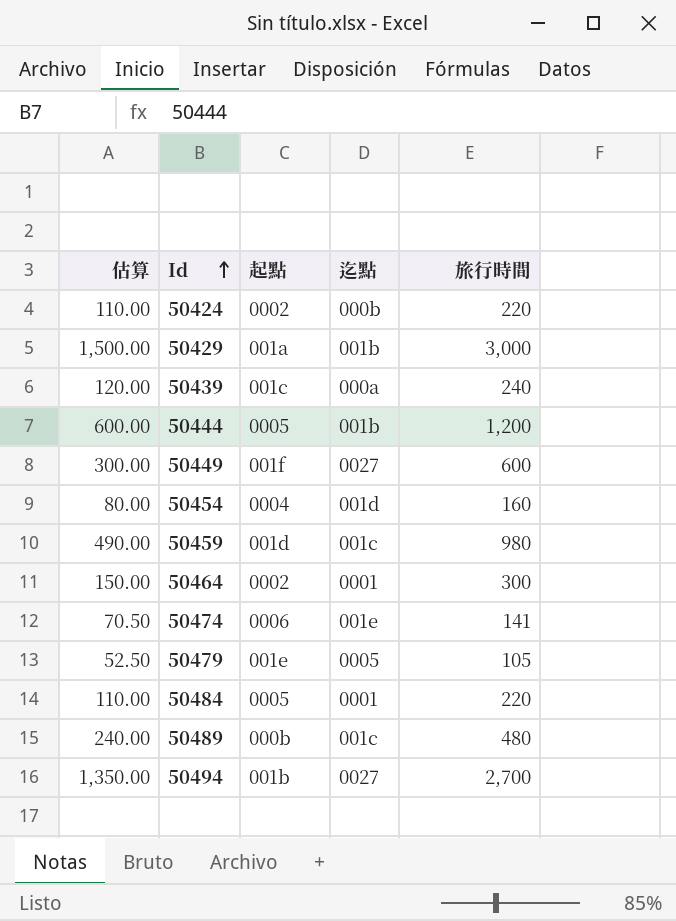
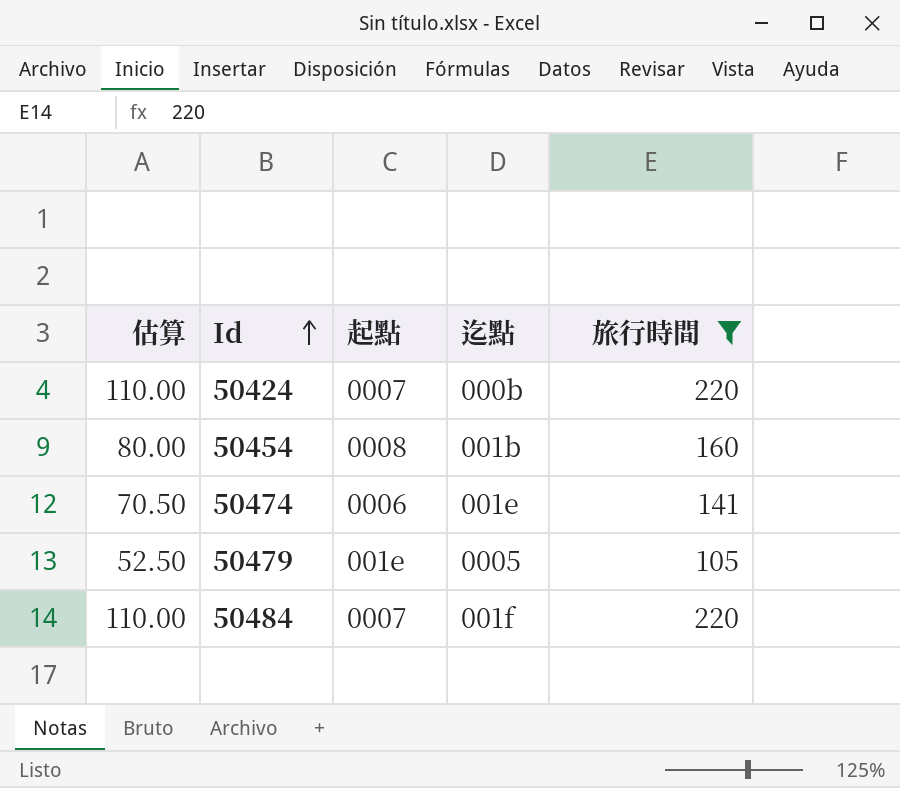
filter: none -> 旅行時間 <= 220
50424 | 起點: 0002 -> 0007
50454 | 起點: 0004 -> 0008
50454 | 迄點: 001d -> 001b
50484 | 起點: 0005 -> 0007
50484 | 迄點: 0001 -> 001f

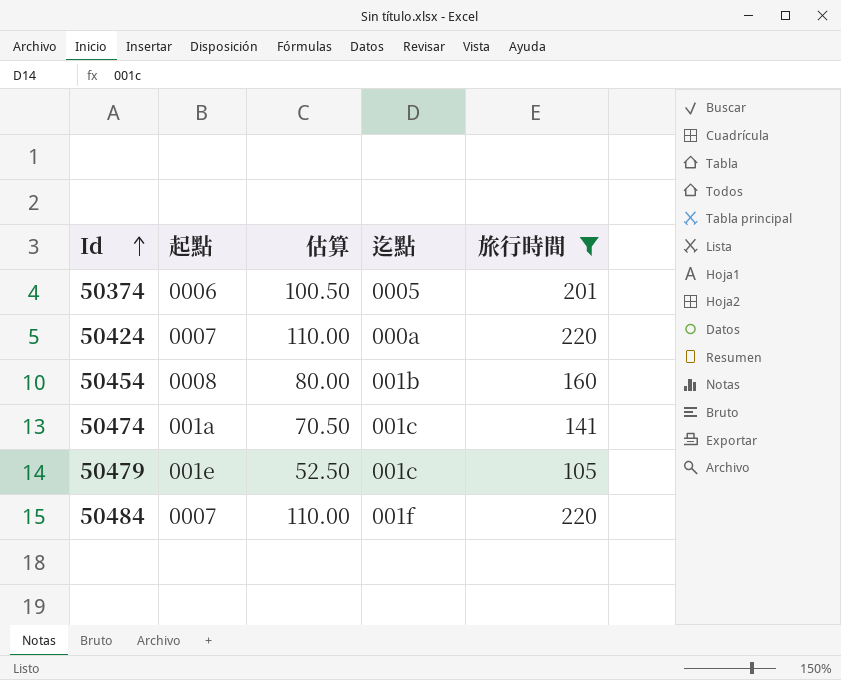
column 估算 | position: 1 -> 3
row 50374: none -> 0006 | 100.50 | 0005 | 201
50424 | 迄點: 000b -> 000a
50474 | 起點: 0006 -> 001a
50474 | 迄點: 001e -> 001c
50479 | 迄點: 0005 -> 001c

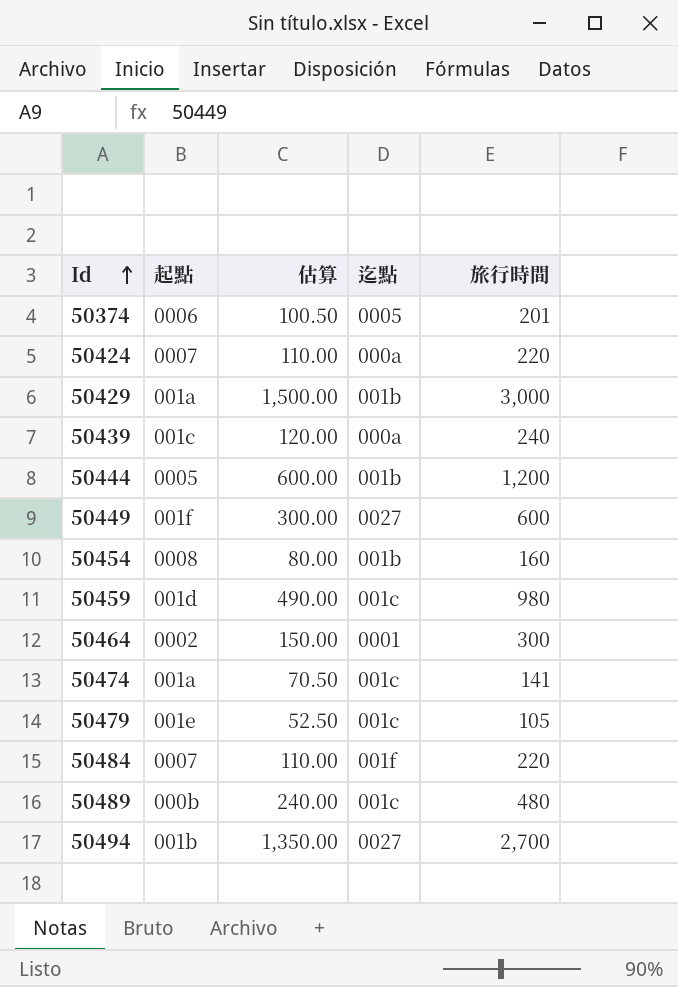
filter: 旅行時間 <= 220 -> none

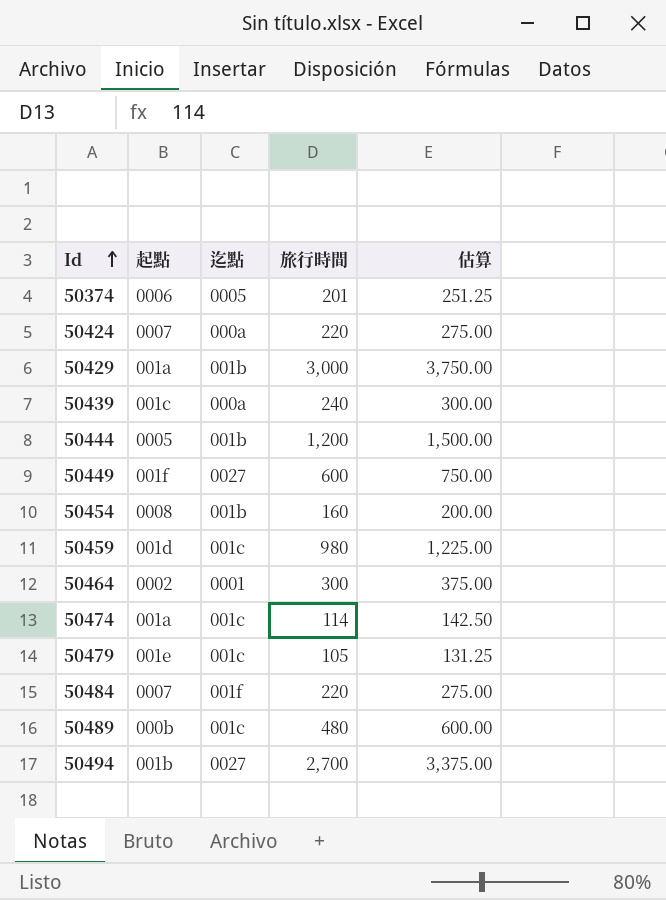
column 估算 | formula: [旅行時間] * 0.5 -> [旅行時間] * 1.25
column 估算 | position: 3 -> 5
50474 | 旅行時間: 141 -> 114

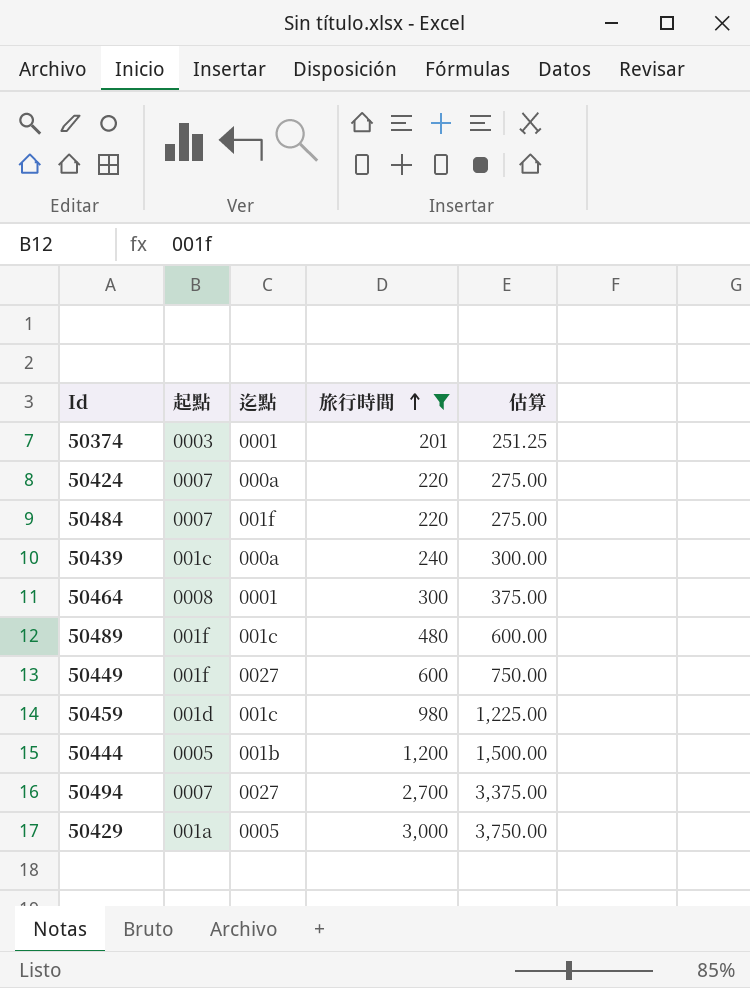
filter: none -> 旅行時間 >= 201
row order: Id ascending -> 旅行時間 ascending
50374 | 起點: 0006 -> 0003
50374 | 迄點: 0005 -> 0001
50464 | 起點: 0002 -> 0008
50489 | 起點: 000b -> 001f
50494 | 起點: 001b -> 0007
50429 | 迄點: 001b -> 0005

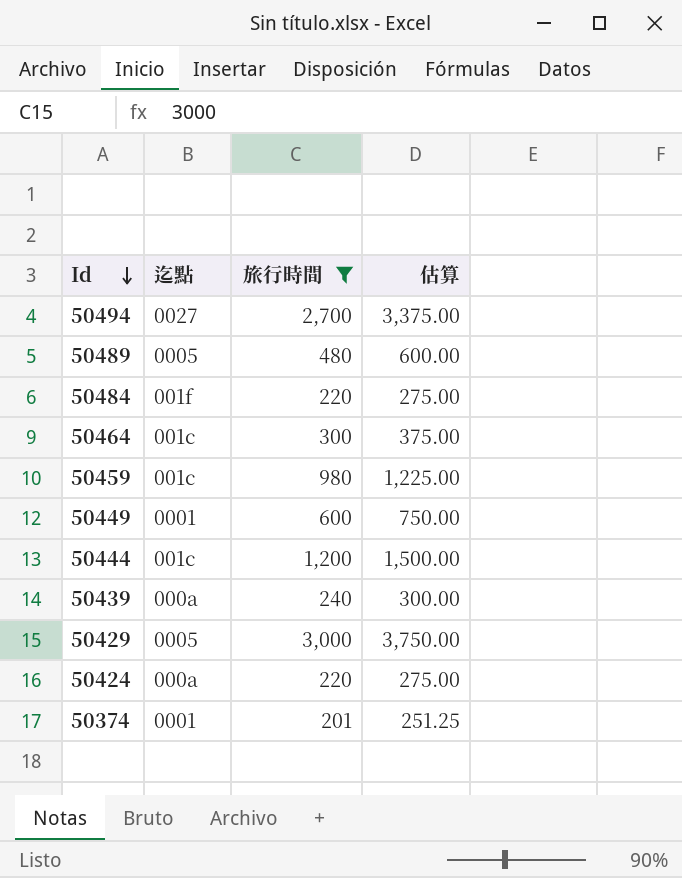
row order: 旅行時間 ascending -> Id descending
column 起點 | position: 2 -> none
50489 | 迄點: 001c -> 0005
50464 | 迄點: 0001 -> 001c
50449 | 迄點: 0027 -> 0001
50444 | 迄點: 001b -> 001c

